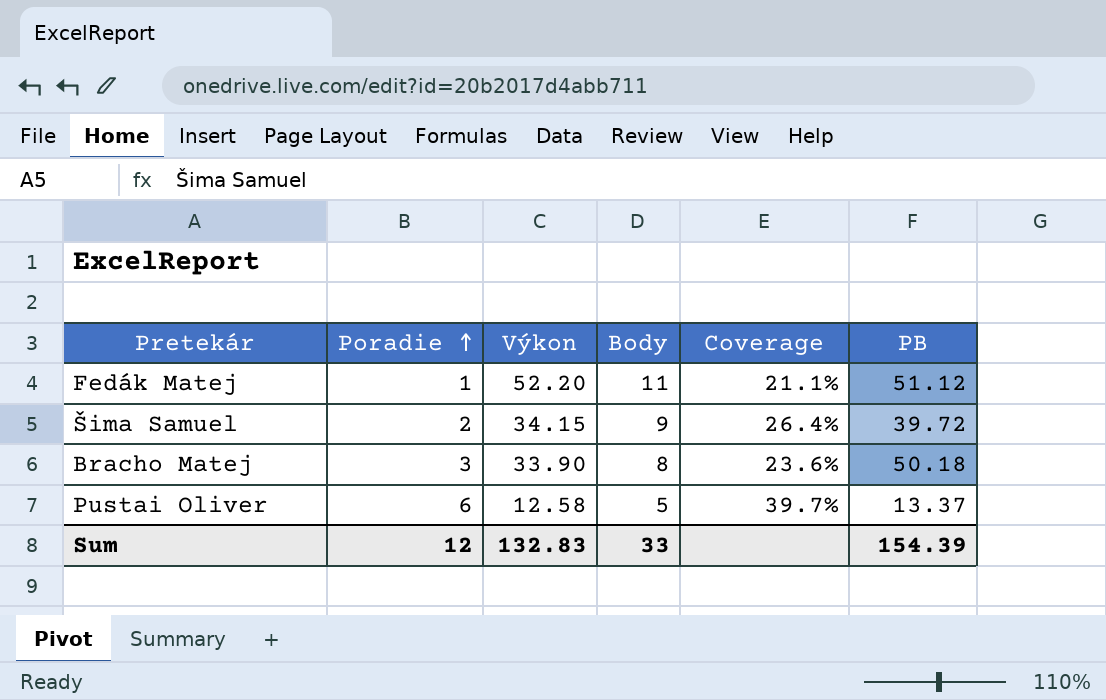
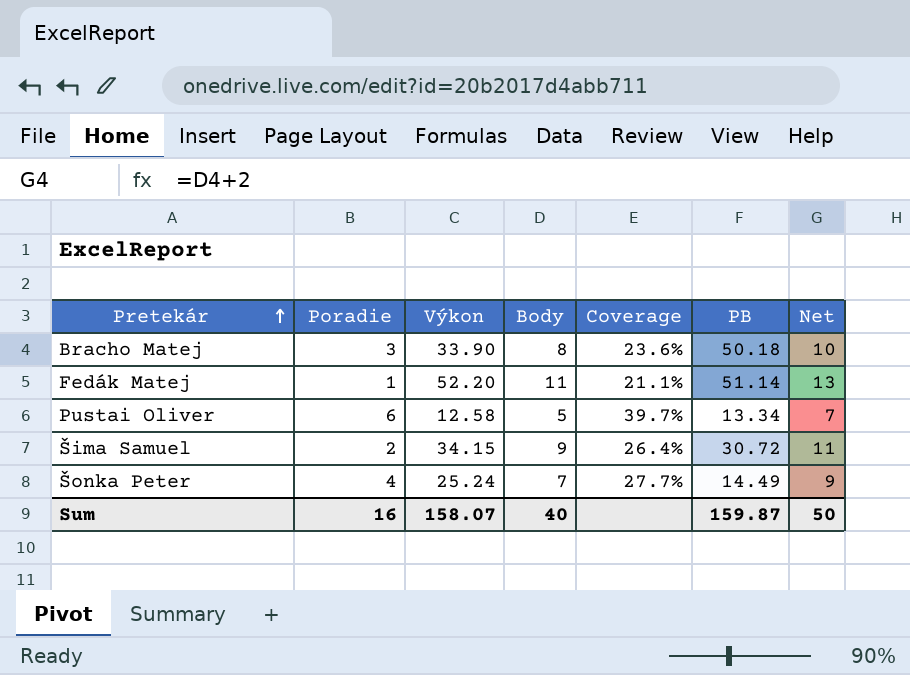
row order: Poradie ascending -> Pretekár ascending
column Net | formula: none -> [Body] + 2
Fedák Matej | PB: 51.12 -> 51.14
Pustai Oliver | PB: 13.37 -> 13.34
Šima Samuel | PB: 39.72 -> 30.72
row Šonka Peter: none -> 4 | 25.24 | 7 | 27.7% | 14.49 | 9
Sum | Poradie: 12 -> 16
Sum | Výkon: 132.83 -> 158.07
Sum | Body: 33 -> 40
Sum | PB: 154.39 -> 159.87

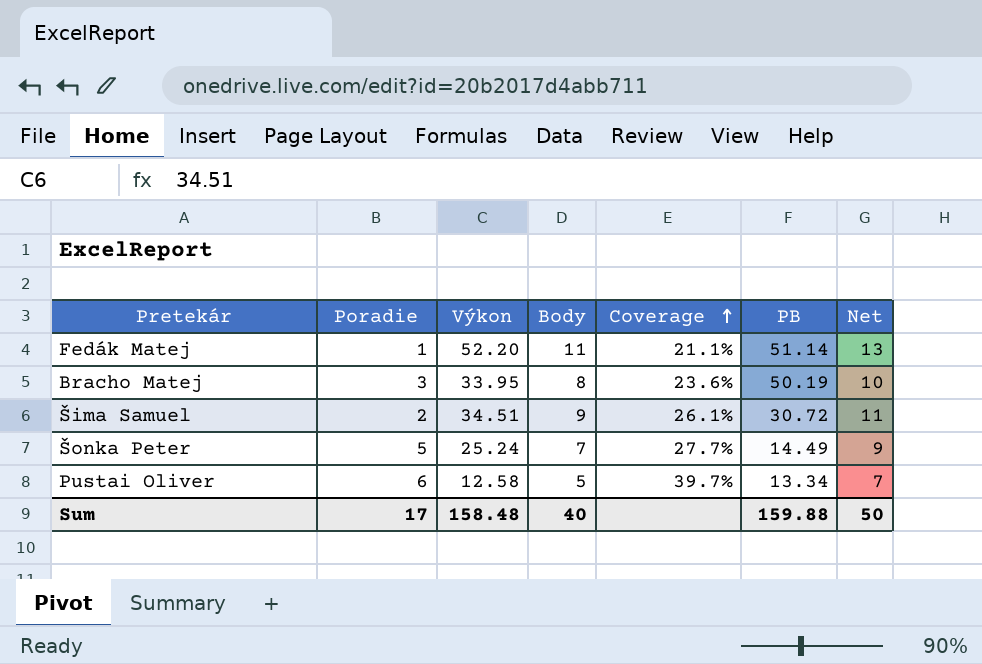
row order: Pretekár ascending -> Coverage ascending
Bracho Matej | Výkon: 33.90 -> 33.95
Bracho Matej | PB: 50.18 -> 50.19
Šima Samuel | Výkon: 34.15 -> 34.51
Šima Samuel | Coverage: 26.4% -> 26.1%
Šonka Peter | Poradie: 4 -> 5
Sum | Poradie: 16 -> 17
Sum | Výkon: 158.07 -> 158.48
Sum | PB: 159.87 -> 159.88

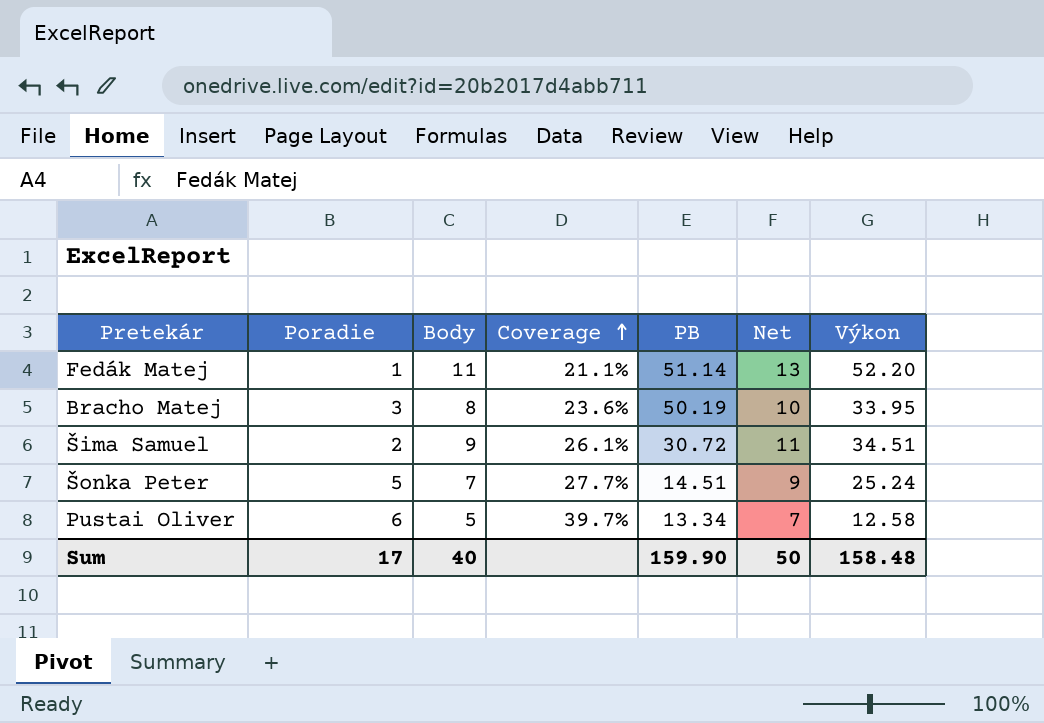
column Výkon | position: 3 -> 7
Šonka Peter | PB: 14.49 -> 14.51
Sum | PB: 159.88 -> 159.90

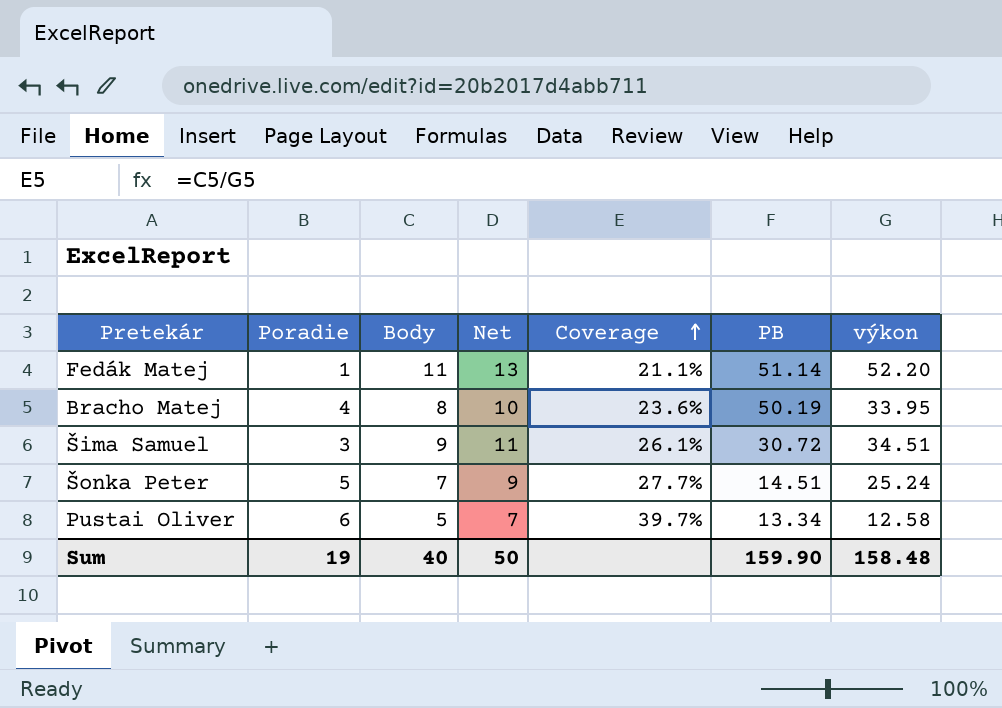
column Net | position: 6 -> 4
column name: Výkon -> výkon
Bracho Matej | Poradie: 3 -> 4
Šima Samuel | Poradie: 2 -> 3
Sum | Poradie: 17 -> 19

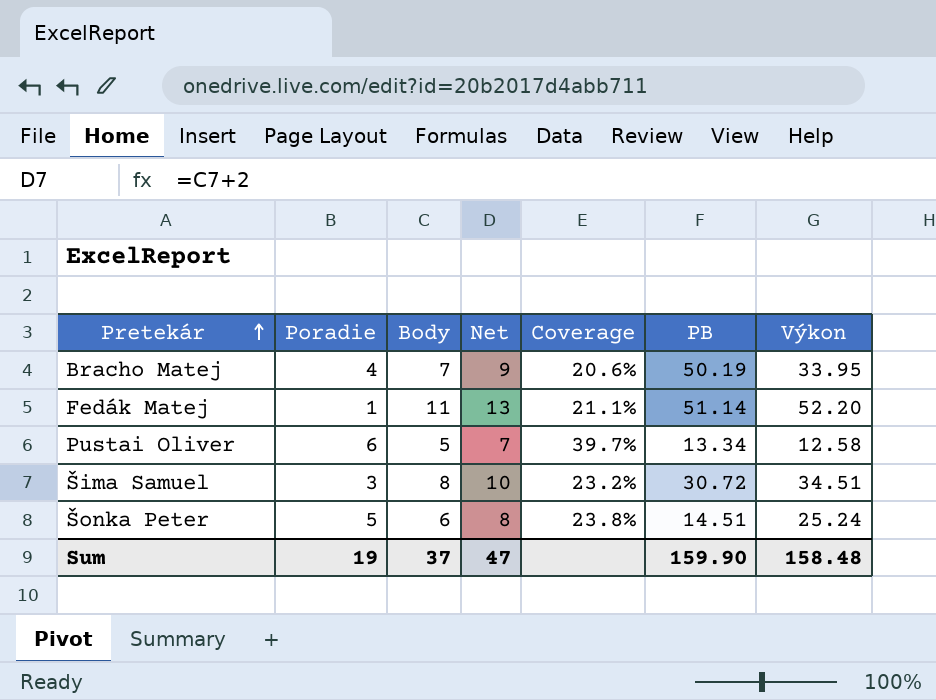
row order: Coverage ascending -> Pretekár ascending
column name: výkon -> Výkon
Bracho Matej | Body: 8 -> 7
Bracho Matej | Net: 10 -> 9
Bracho Matej | Coverage: 23.6% -> 20.6%
Šima Samuel | Body: 9 -> 8
Šima Samuel | Net: 11 -> 10
Šima Samuel | Coverage: 26.1% -> 23.2%
Šonka Peter | Body: 7 -> 6
Šonka Peter | Net: 9 -> 8
Šonka Peter | Coverage: 27.7% -> 23.8%
Sum | Body: 40 -> 37
Sum | Net: 50 -> 47

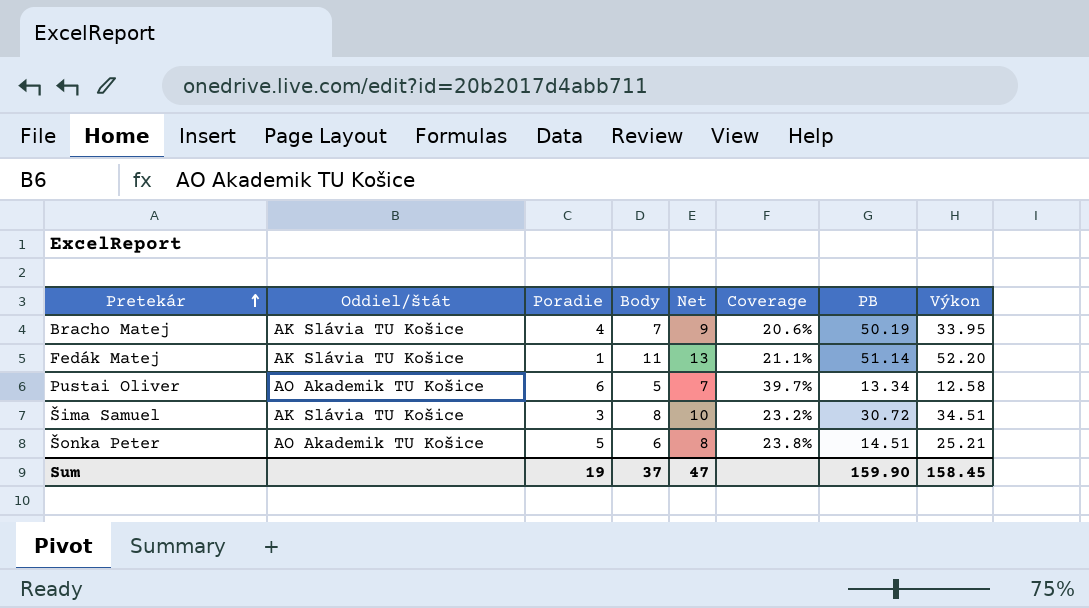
column Oddiel/štát | position: none -> 2
Šonka Peter | Výkon: 25.24 -> 25.21
Sum | Výkon: 158.48 -> 158.45

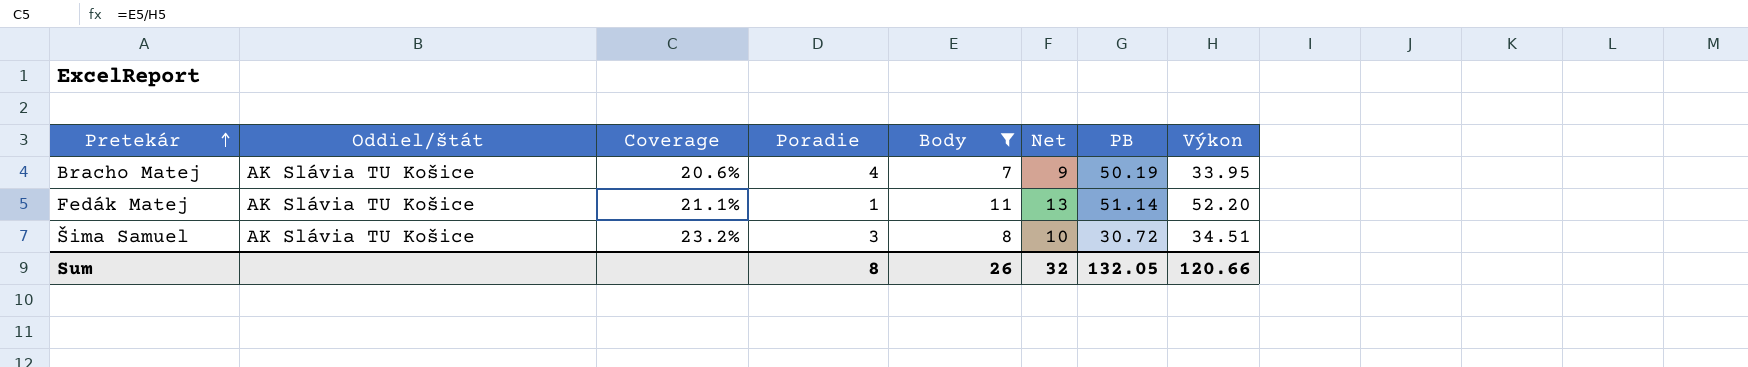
filter: none -> Body >= 7
column Coverage | position: 6 -> 3
Sum | Poradie: 19 -> 8
Sum | Body: 37 -> 26
Sum | Net: 47 -> 32
Sum | PB: 159.90 -> 132.05
Sum | Výkon: 158.45 -> 120.66

